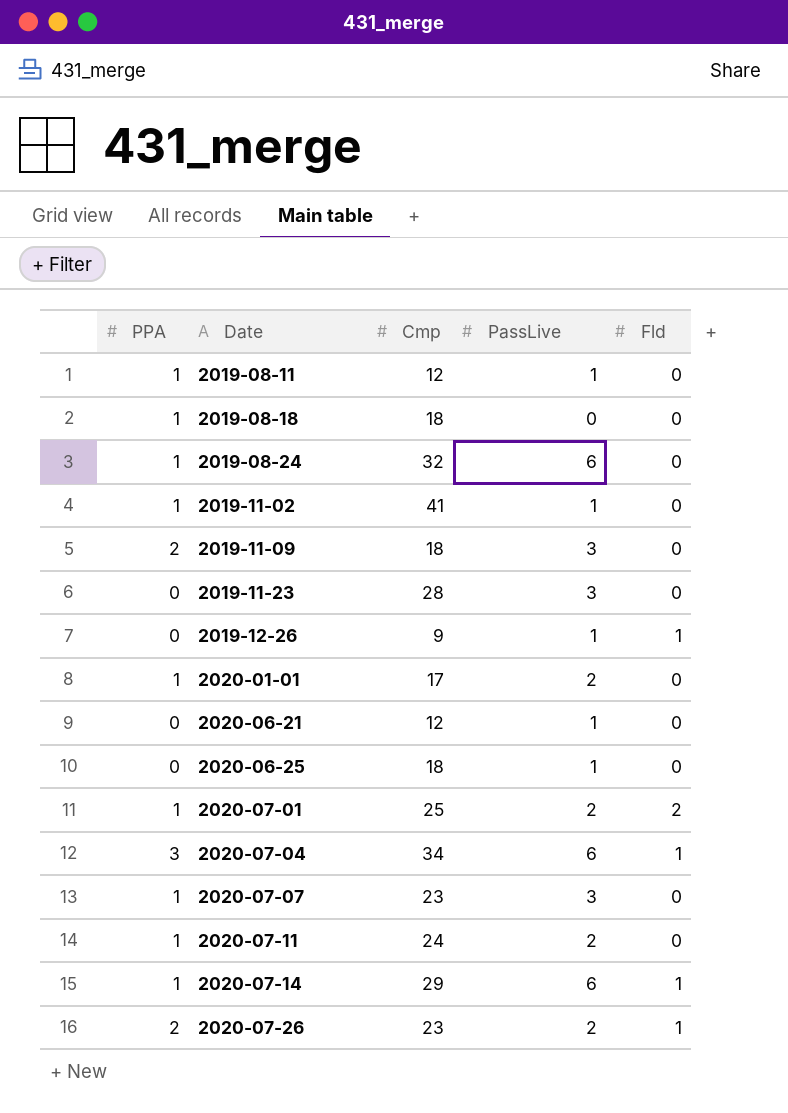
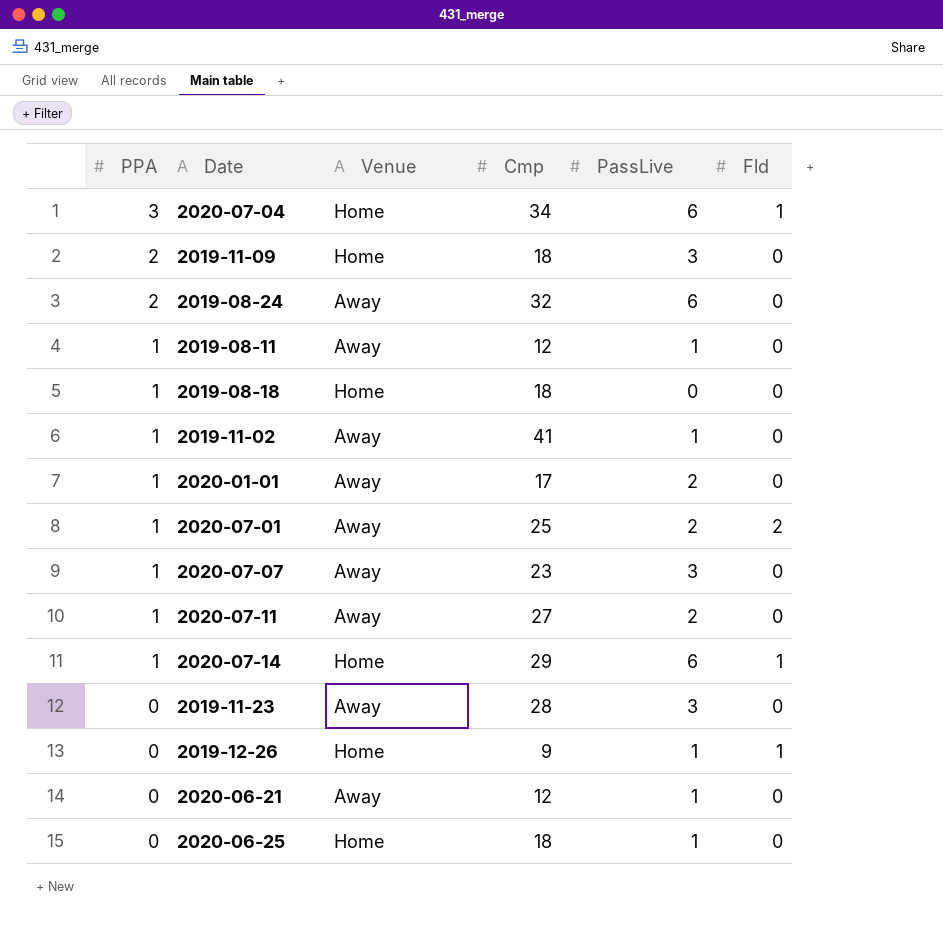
row order: Date ascending -> PPA descending
column Venue | position: none -> 3
row 2020-07-26: 2 | 23 | 2 | 1 -> none
2019-08-24 | PPA: 1 -> 2
2020-07-11 | Cmp: 24 -> 27

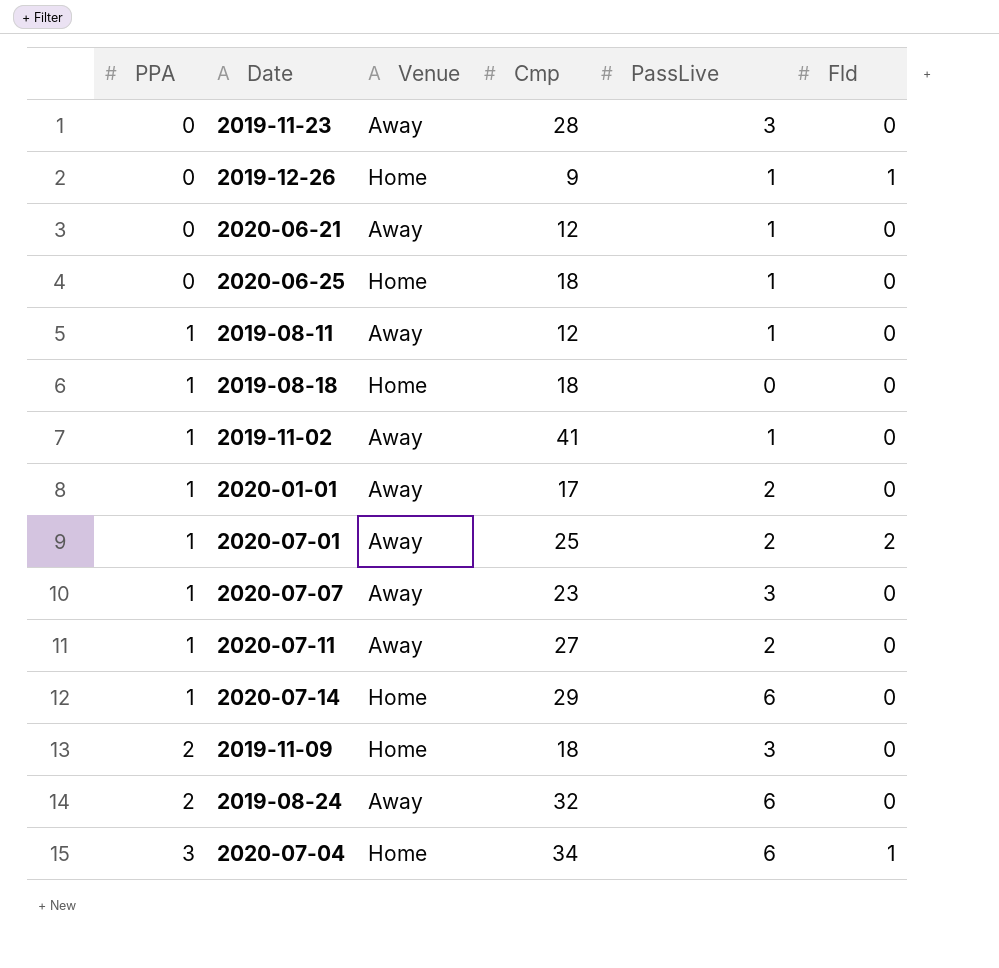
row order: PPA descending -> PPA ascending
2020-07-14 | Fld: 1 -> 0

